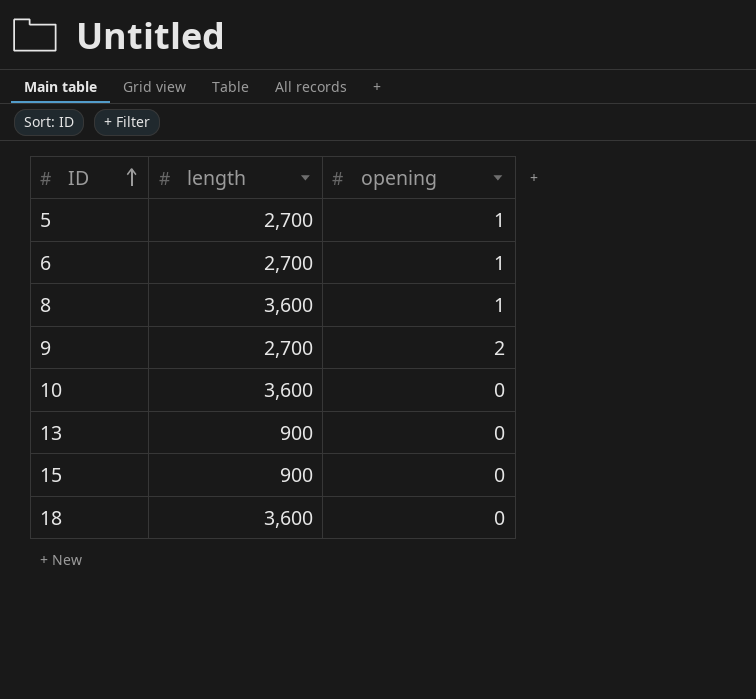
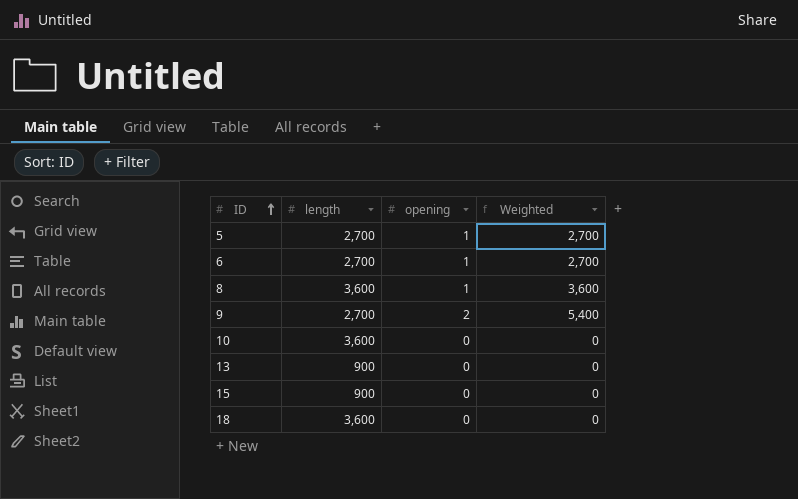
column Weighted | formula: none -> [length] * [opening]

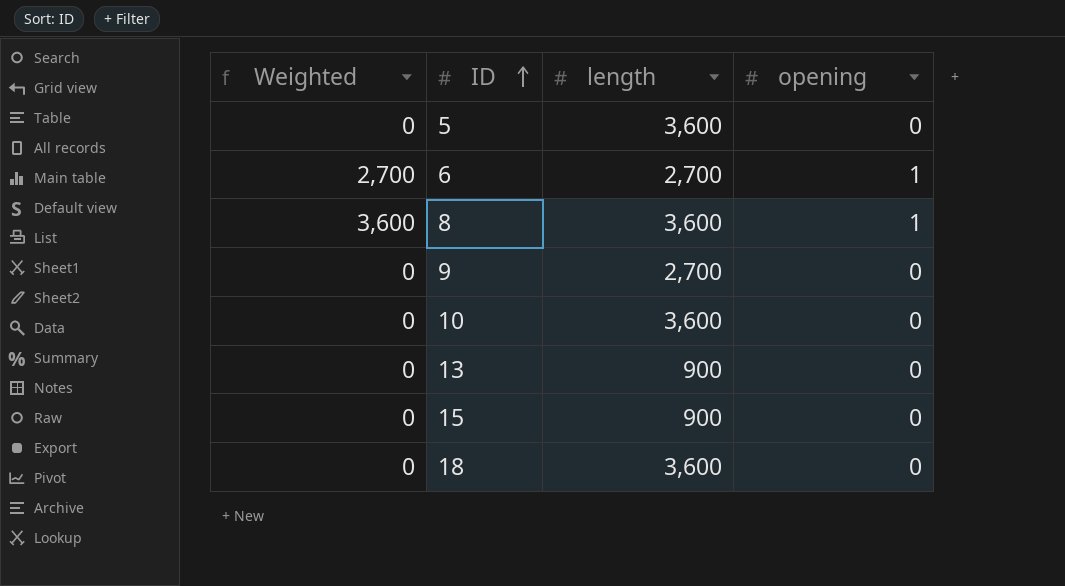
column Weighted | position: 4 -> 1
5 | Weighted: 2,700 -> 0
5 | length: 2,700 -> 3,600
5 | opening: 1 -> 0
9 | Weighted: 5,400 -> 0
9 | opening: 2 -> 0

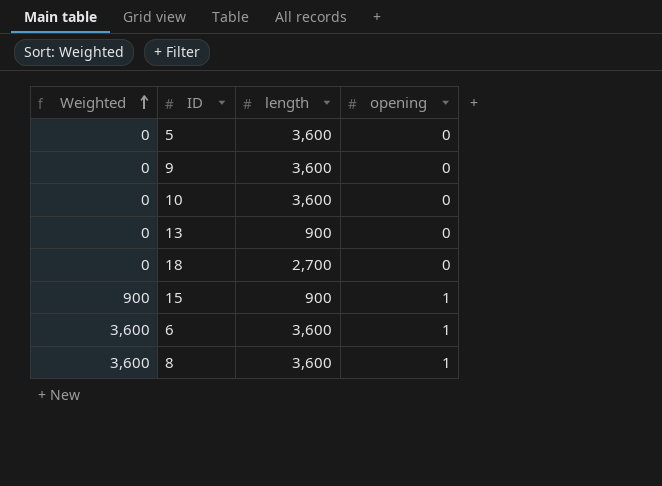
row order: ID ascending -> Weighted ascending
9 | length: 2,700 -> 3,600
18 | length: 3,600 -> 2,700
15 | Weighted: 0 -> 900
15 | opening: 0 -> 1
6 | Weighted: 2,700 -> 3,600
6 | length: 2,700 -> 3,600

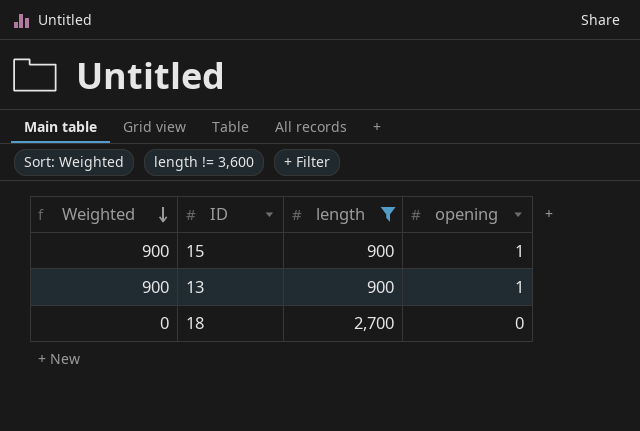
filter: none -> length != 3,600
row order: Weighted ascending -> Weighted descending
13 | Weighted: 0 -> 900
13 | opening: 0 -> 1

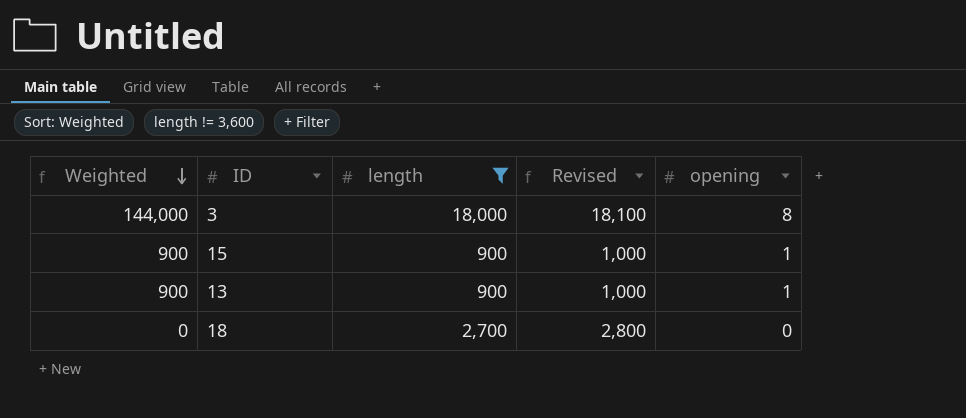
column Revised | formula: none -> [length] + 100
row 3: none -> 144,000 | 18,000 | 18,100 | 8

